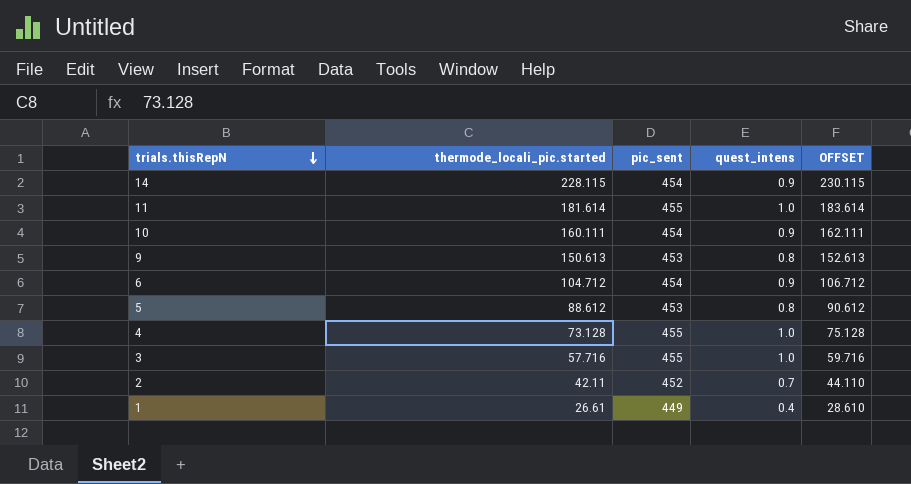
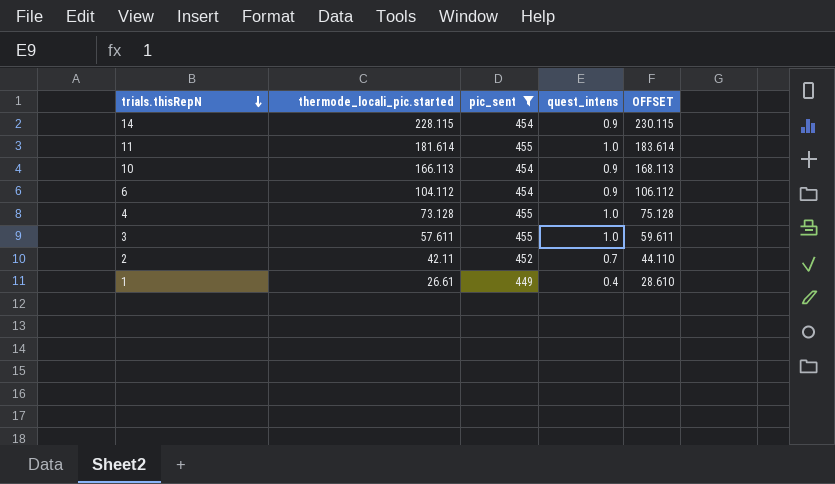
filter: none -> pic_sent != 453
10 | thermode_locali_pic.started: 160.111 -> 166.113
10 | OFFSET: 162.111 -> 168.113
6 | thermode_locali_pic.started: 104.712 -> 104.112
6 | OFFSET: 106.712 -> 106.112
3 | thermode_locali_pic.started: 57.716 -> 57.611
3 | OFFSET: 59.716 -> 59.611

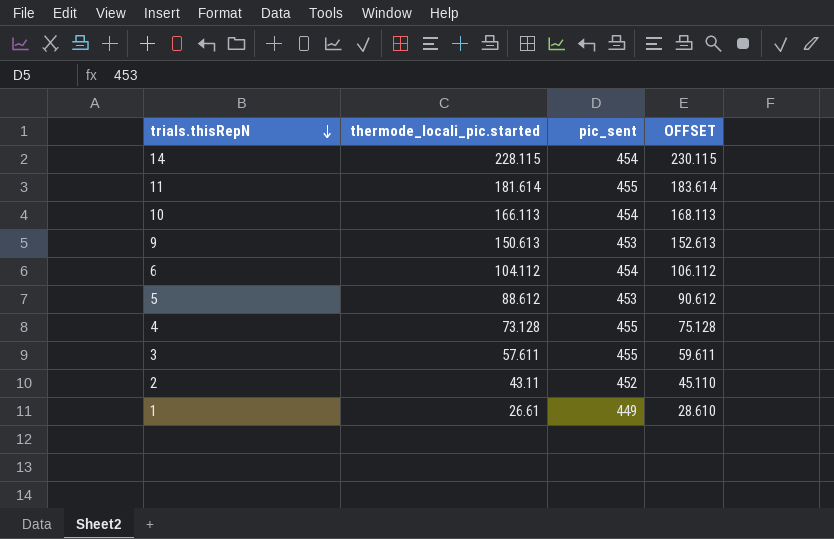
filter: pic_sent != 453 -> none
column quest_intens | position: 4 -> none
2 | thermode_locali_pic.started: 42.11 -> 43.11
2 | OFFSET: 44.110 -> 45.110

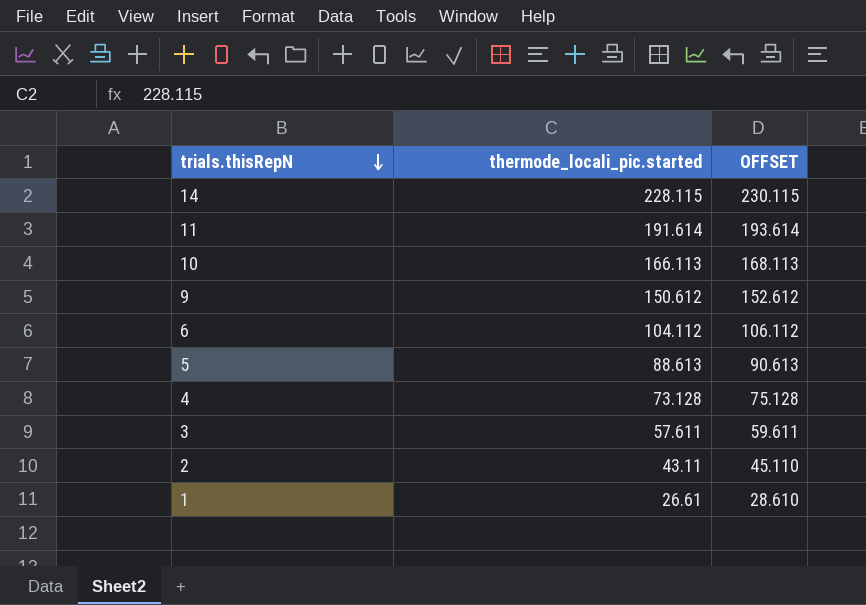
column pic_sent | position: 3 -> none
11 | thermode_locali_pic.started: 181.614 -> 191.614
11 | OFFSET: 183.614 -> 193.614
9 | thermode_locali_pic.started: 150.613 -> 150.612
9 | OFFSET: 152.613 -> 152.612
5 | thermode_locali_pic.started: 88.612 -> 88.613
5 | OFFSET: 90.612 -> 90.613

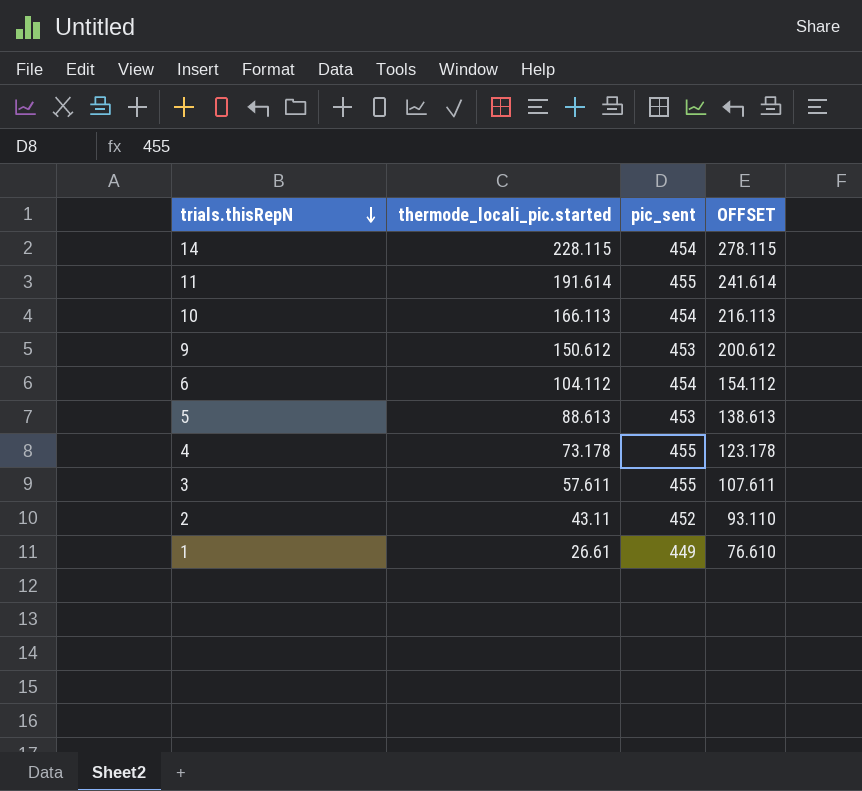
column pic_sent | position: none -> 3
column OFFSET | formula: [thermode_locali_pic.started] + 2 -> [thermode_locali_pic.started] + 50
4 | thermode_locali_pic.started: 73.128 -> 73.178

